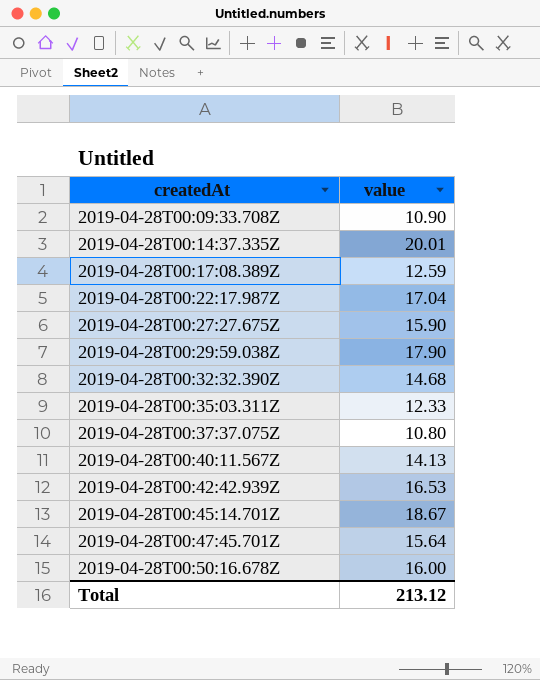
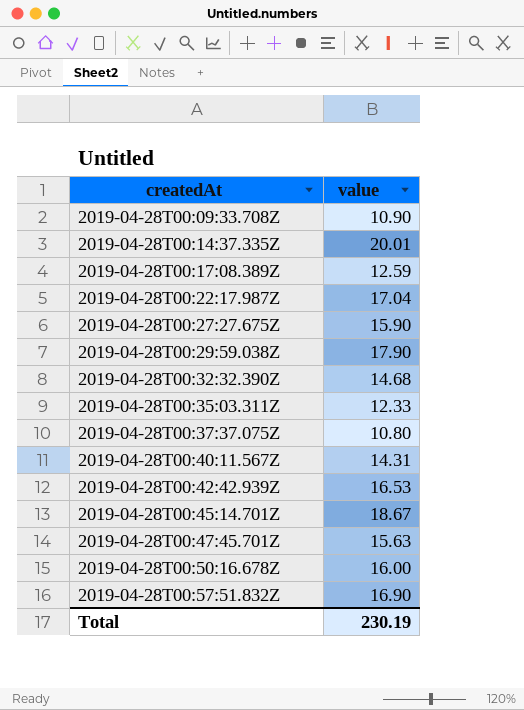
2019-04-28T00:40:11.567Z | value: 14.13 -> 14.31
2019-04-28T00:47:45.701Z | value: 15.64 -> 15.63
row 2019-04-28T00:57:51.832Z: none -> 16.90
Total | value: 213.12 -> 230.19

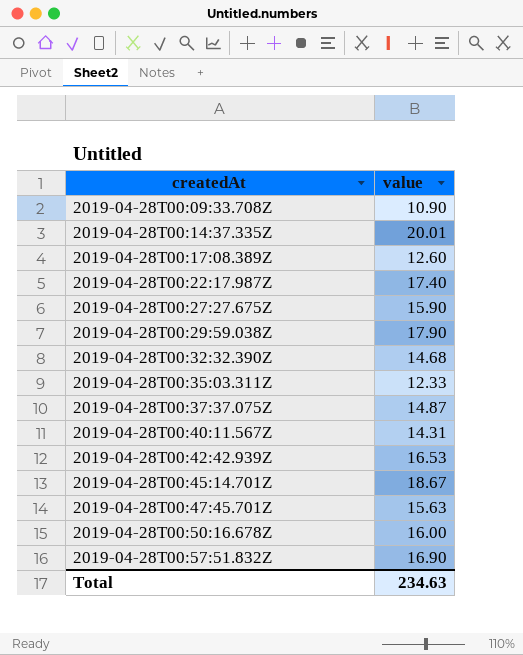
2019-04-28T00:17:08.389Z | value: 12.59 -> 12.60
2019-04-28T00:22:17.987Z | value: 17.04 -> 17.40
2019-04-28T00:37:37.075Z | value: 10.80 -> 14.87
Total | value: 230.19 -> 234.63

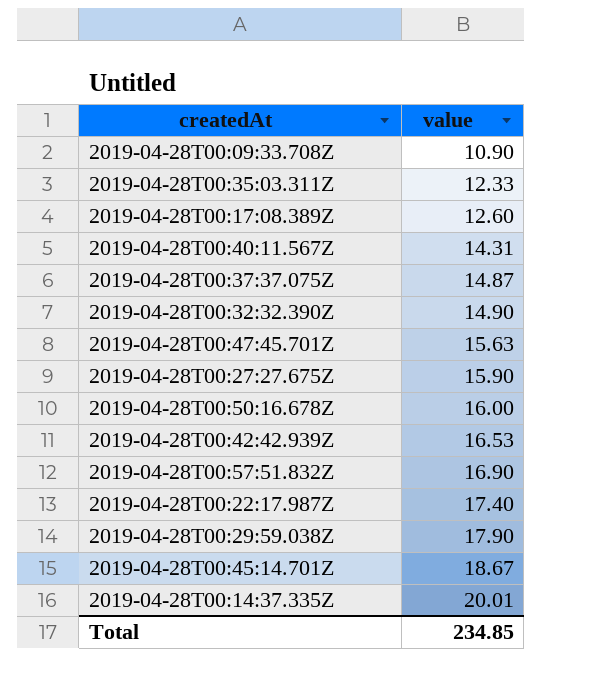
row order: createdAt ascending -> value ascending
2019-04-28T00:32:32.390Z | value: 14.68 -> 14.90
Total | value: 234.63 -> 234.85

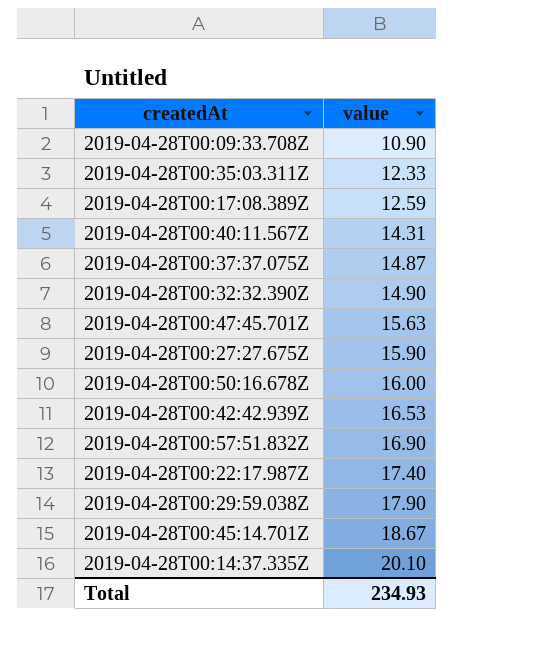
2019-04-28T00:17:08.389Z | value: 12.60 -> 12.59
2019-04-28T00:14:37.335Z | value: 20.01 -> 20.10
Total | value: 234.85 -> 234.93

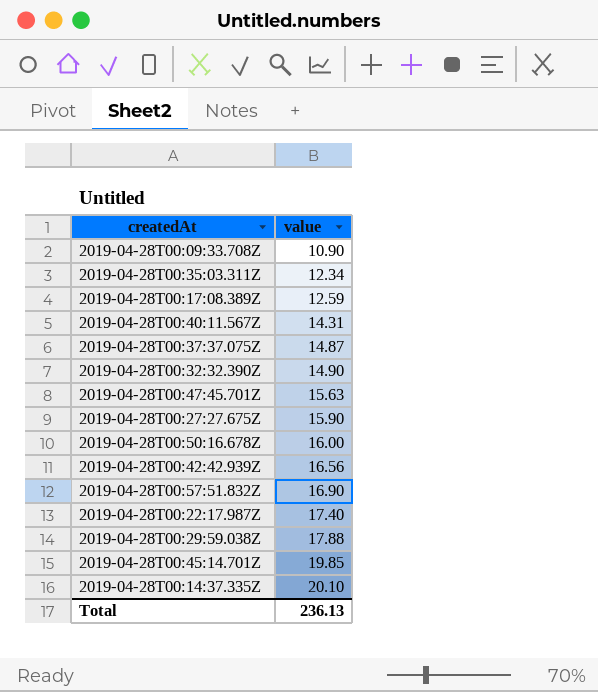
2019-04-28T00:35:03.311Z | value: 12.33 -> 12.34
2019-04-28T00:42:42.939Z | value: 16.53 -> 16.56
2019-04-28T00:29:59.038Z | value: 17.90 -> 17.88
2019-04-28T00:45:14.701Z | value: 18.67 -> 19.85
Total | value: 234.93 -> 236.13

